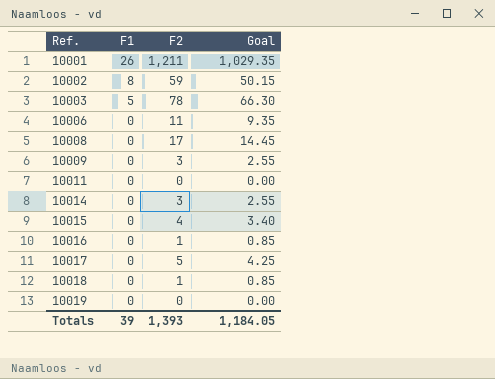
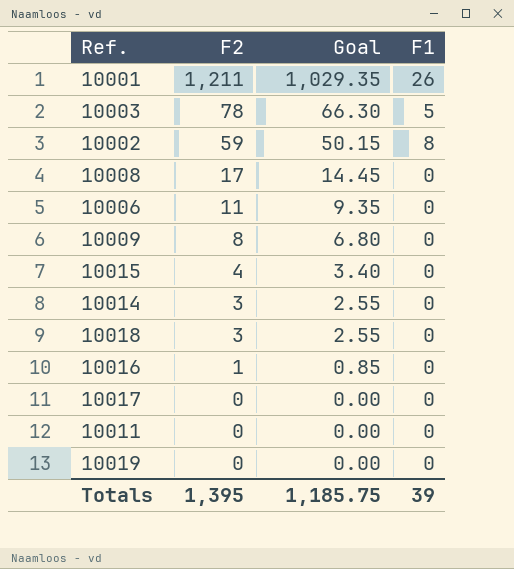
row order: Ref. ascending -> F2 descending
column F1 | position: 2 -> 4
10009 | F2: 3 -> 8
10009 | Goal: 2.55 -> 6.80
10018 | F2: 1 -> 3
10018 | Goal: 0.85 -> 2.55
10017 | F2: 5 -> 0
10017 | Goal: 4.25 -> 0.00
Totals | F2: 1,393 -> 1,395
Totals | Goal: 1,184.05 -> 1,185.75

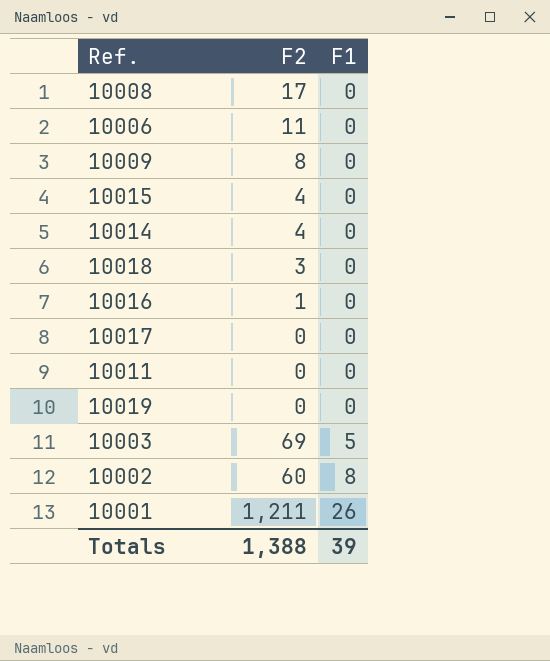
row order: F2 descending -> F1 ascending
column Goal | formula: [F2] * 0.85 -> none
10014 | F2: 3 -> 4
10003 | F2: 78 -> 69
10002 | F2: 59 -> 60
Totals | F2: 1,395 -> 1,388

